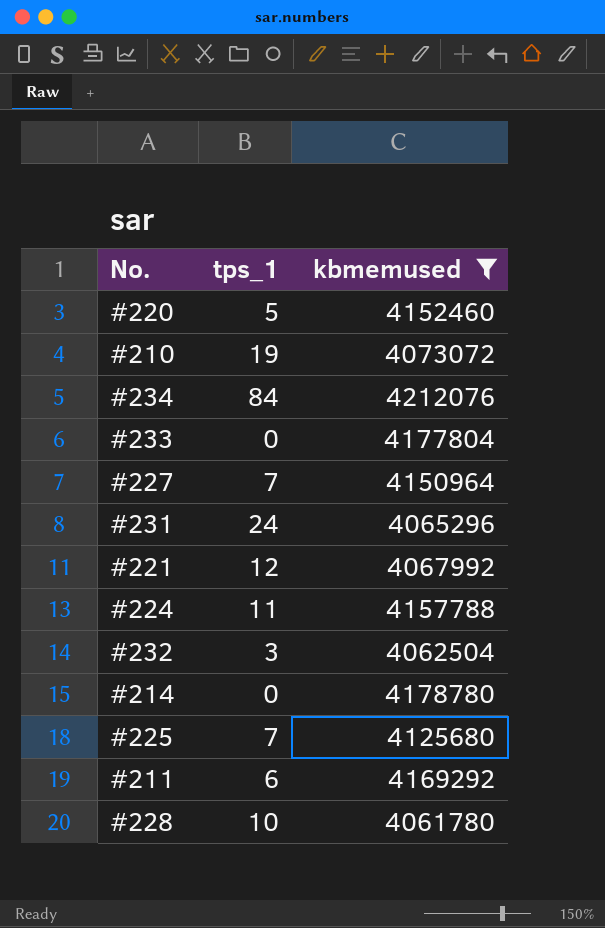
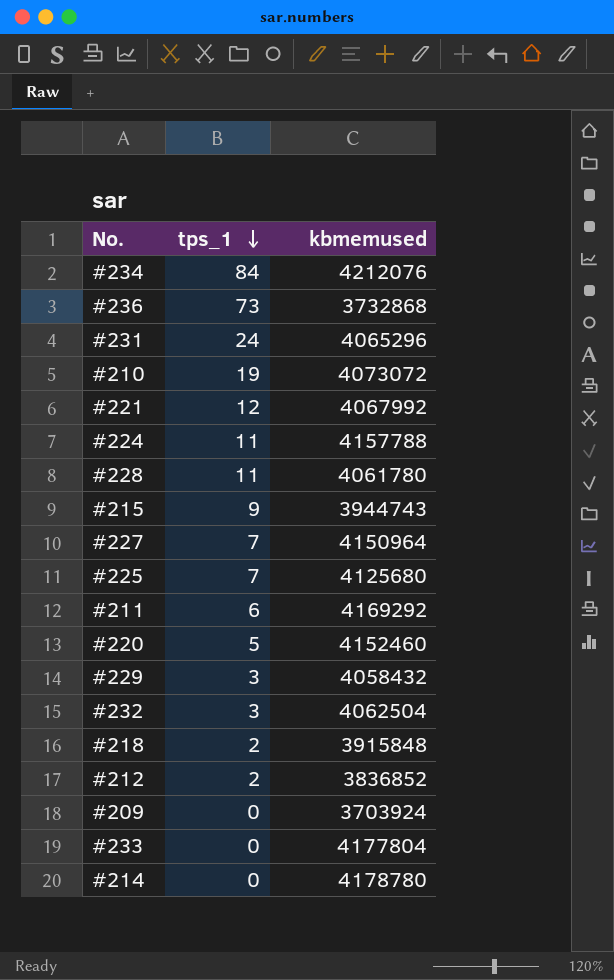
filter: kbmemused >= 4061780 -> none
row order: none -> tps_1 descending
#228 | tps_1: 10 -> 11

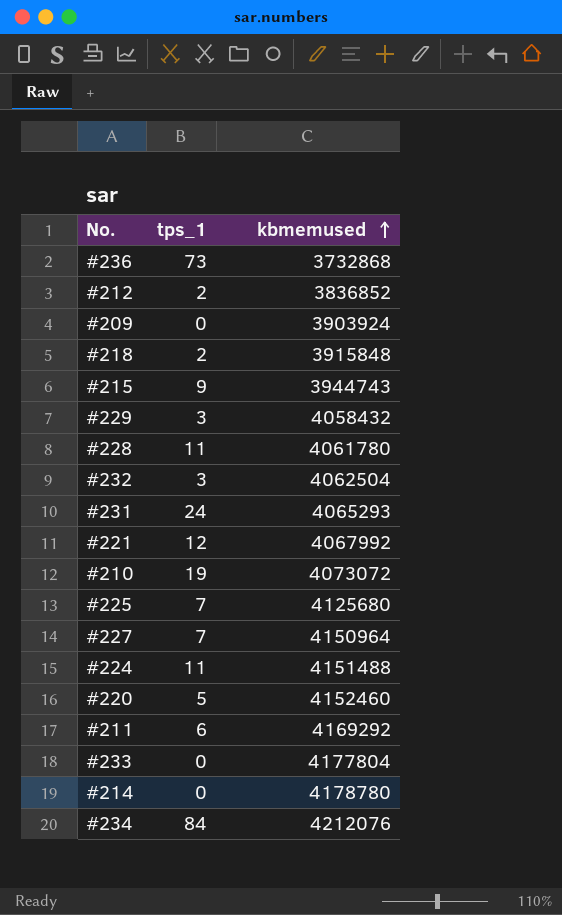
row order: tps_1 descending -> kbmemused ascending
#209 | kbmemused: 3703924 -> 3903924
#231 | kbmemused: 4065296 -> 4065293
#224 | kbmemused: 4157788 -> 4151488

